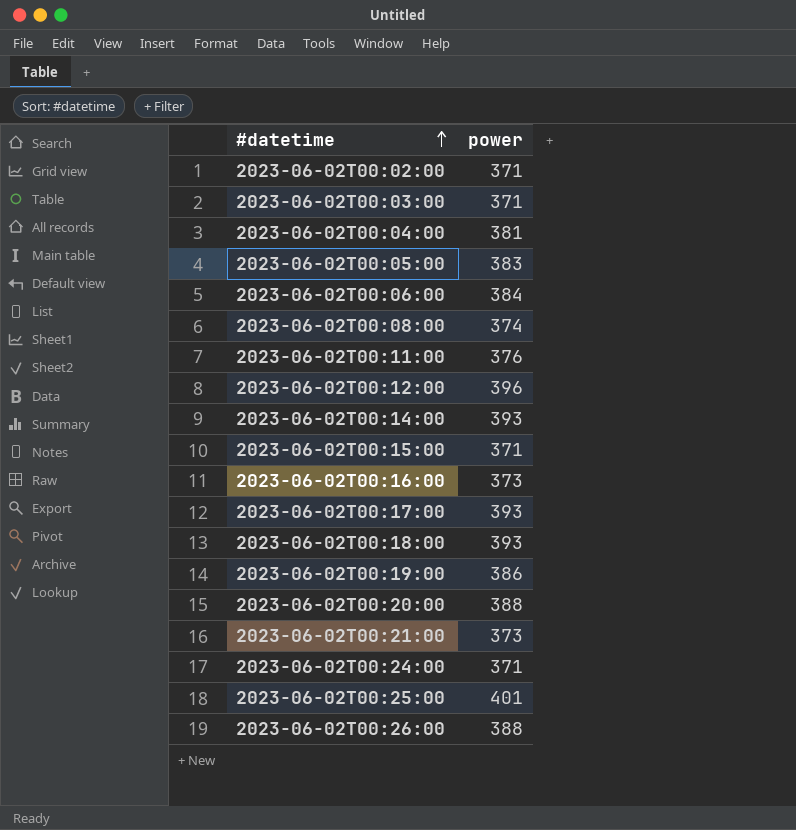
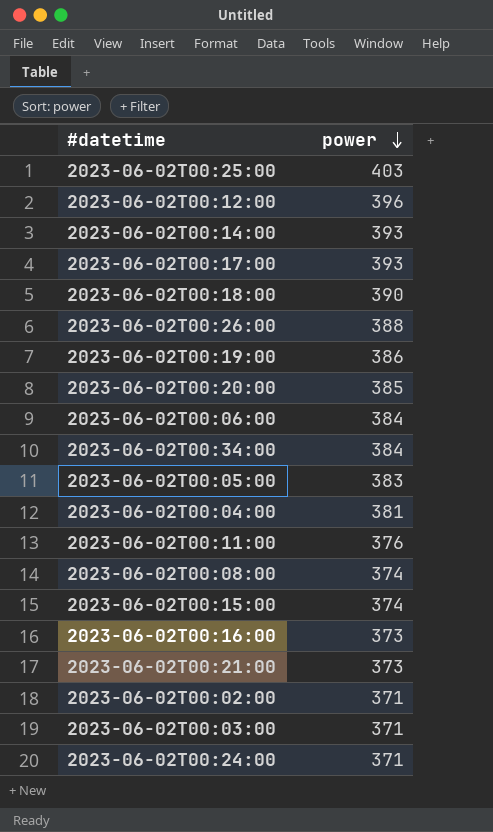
row order: #datetime ascending -> power descending
2023-06-02T00:25:00 | power: 401 -> 403
2023-06-02T00:18:00 | power: 393 -> 390
2023-06-02T00:20:00 | power: 388 -> 385
row 2023-06-02T00:34:00: none -> 384
2023-06-02T00:15:00 | power: 371 -> 374

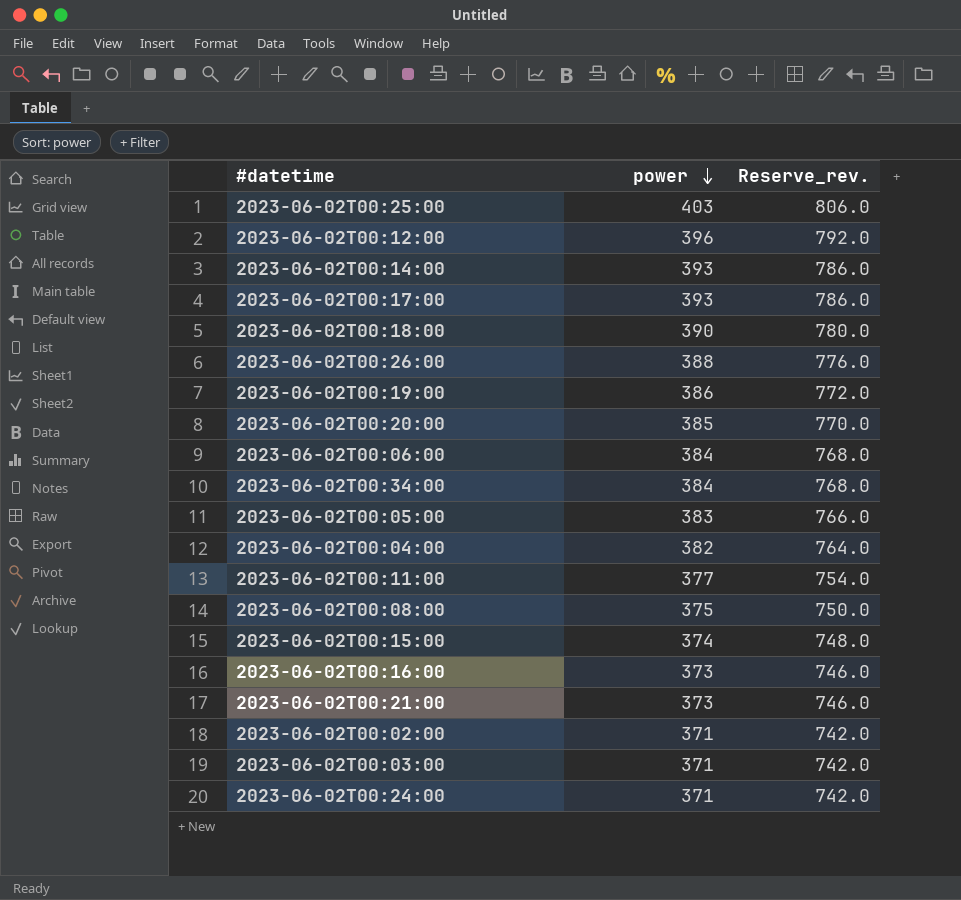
column Reserve_rev. | formula: none -> [power] * 2
2023-06-02T00:04:00 | power: 381 -> 382
2023-06-02T00:11:00 | power: 376 -> 377
2023-06-02T00:08:00 | power: 374 -> 375

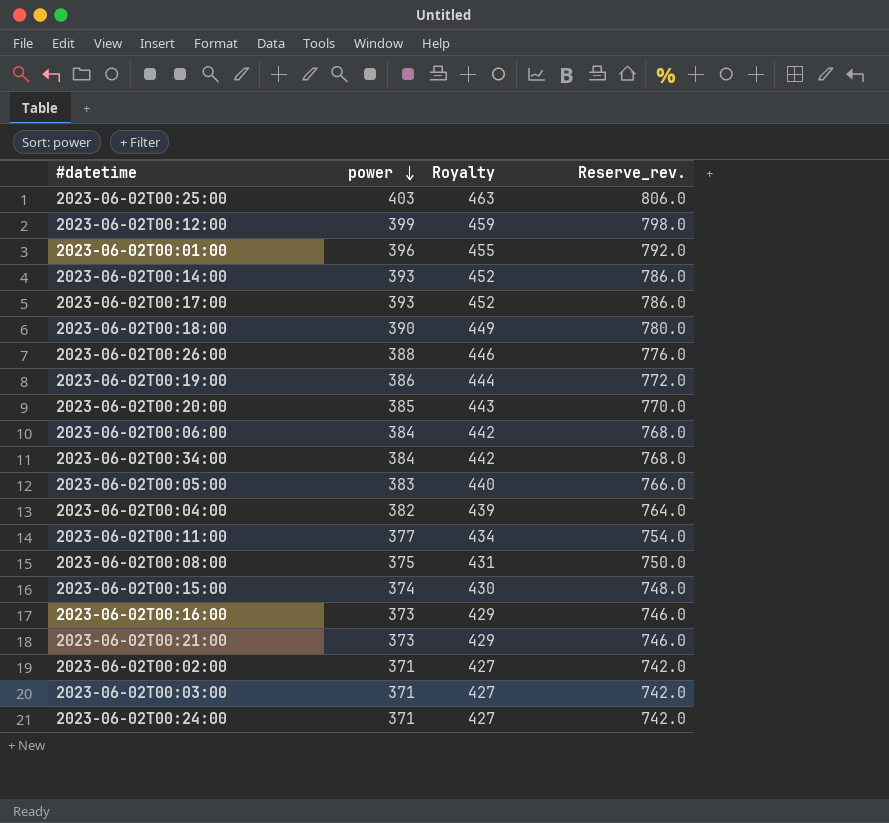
column Royalty | formula: none -> [power] * 1.15
2023-06-02T00:12:00 | power: 396 -> 399
2023-06-02T00:12:00 | Reserve_rev.: 792.0 -> 798.0
row 2023-06-02T00:01:00: none -> 396 | 455 | 792.0

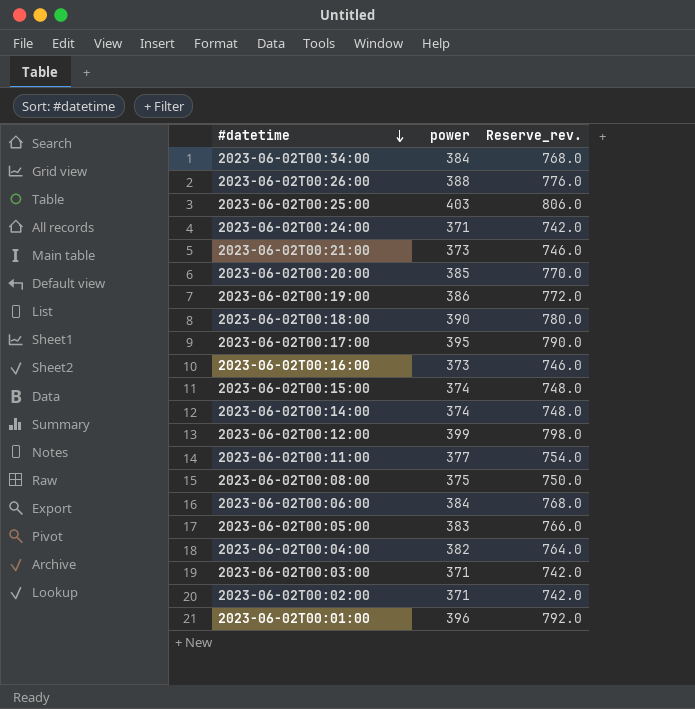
row order: power descending -> #datetime descending
column Royalty | formula: [power] * 1.15 -> none
2023-06-02T00:17:00 | power: 393 -> 395
2023-06-02T00:17:00 | Reserve_rev.: 786.0 -> 790.0
2023-06-02T00:14:00 | power: 393 -> 374
2023-06-02T00:14:00 | Reserve_rev.: 786.0 -> 748.0

